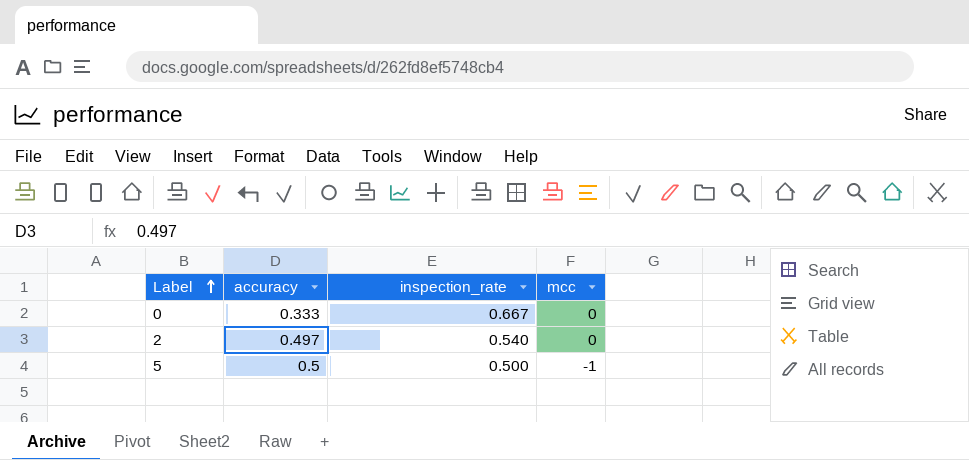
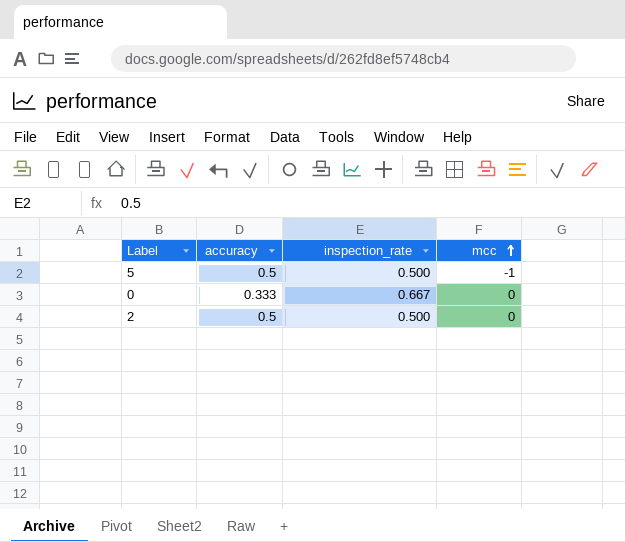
row order: Label ascending -> mcc ascending
2 | accuracy: 0.497 -> 0.5
2 | inspection_rate: 0.540 -> 0.500

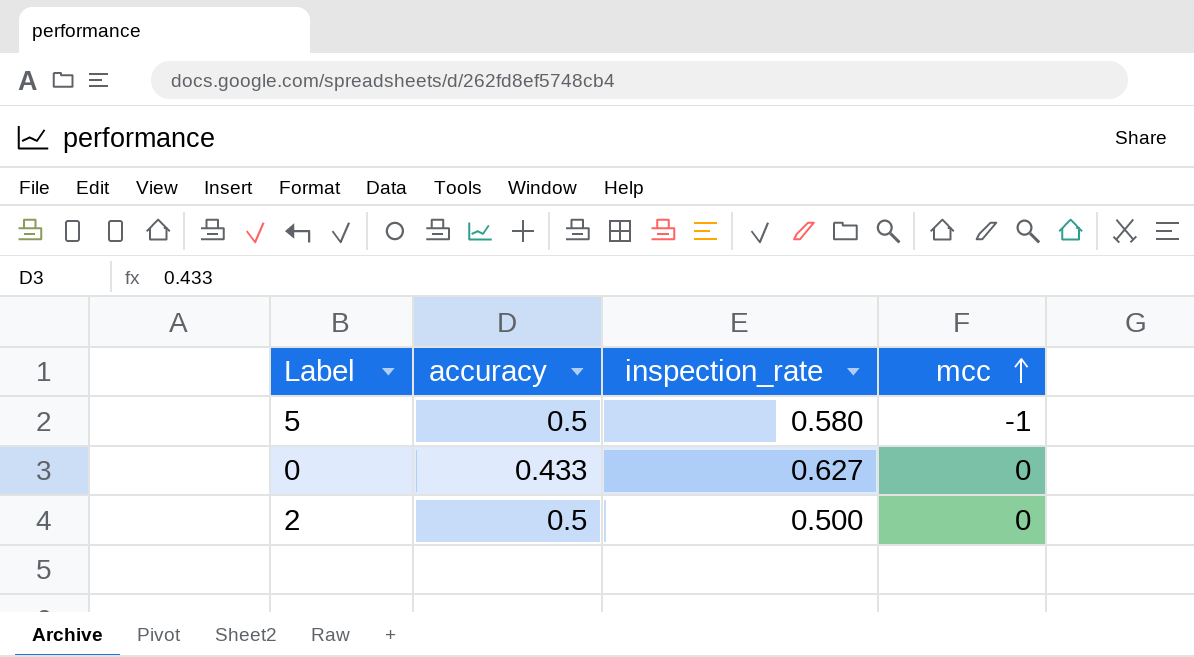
5 | inspection_rate: 0.500 -> 0.580
0 | accuracy: 0.333 -> 0.433
0 | inspection_rate: 0.667 -> 0.627

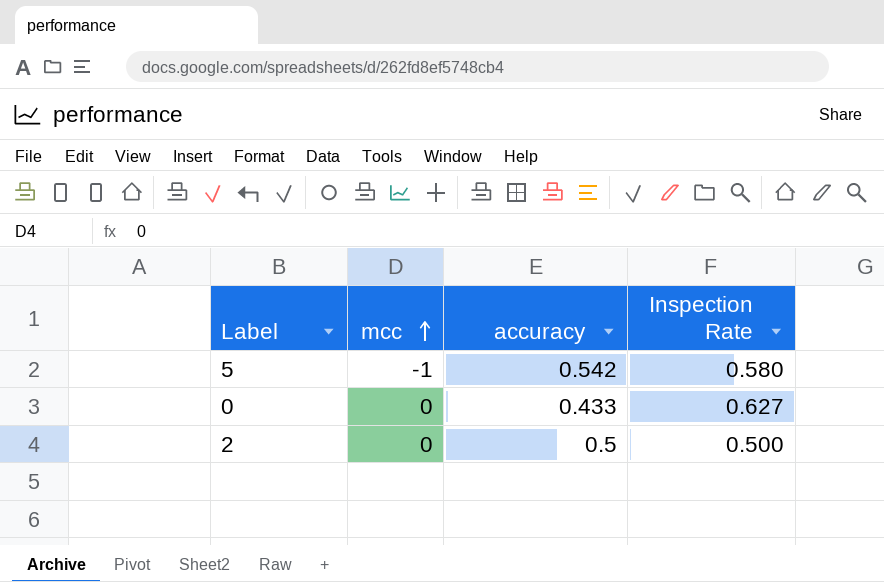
column mcc | position: 4 -> 2
column name: inspection_rate -> Inspection Rate
5 | accuracy: 0.5 -> 0.542

